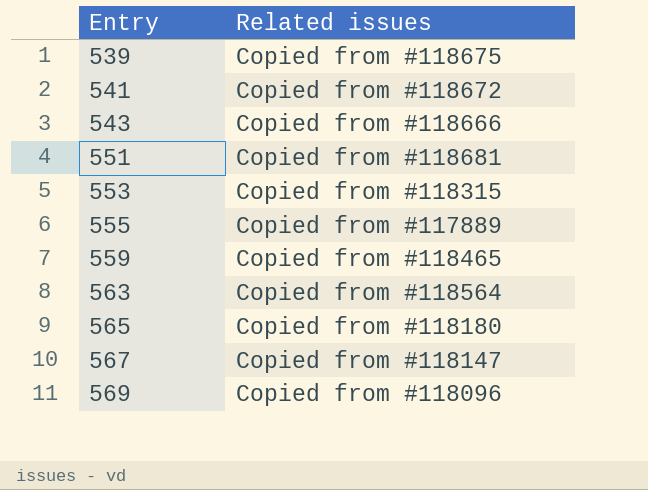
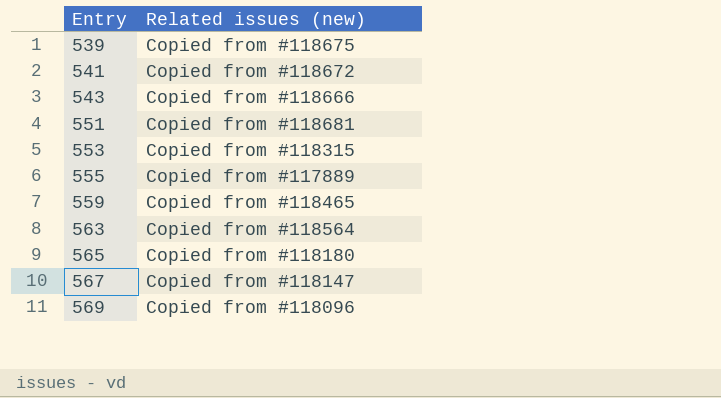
column name: Related issues -> Related issues (new)

